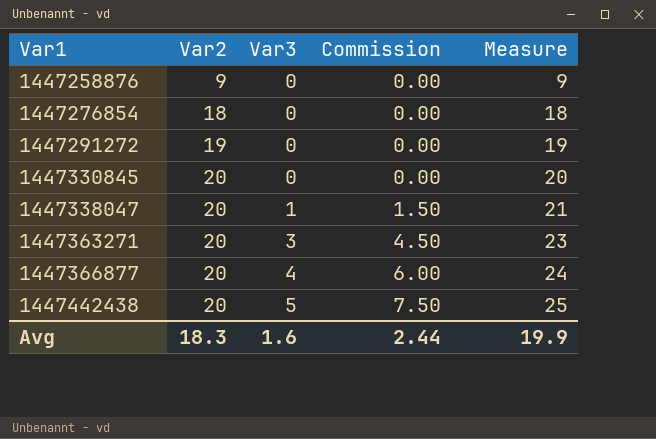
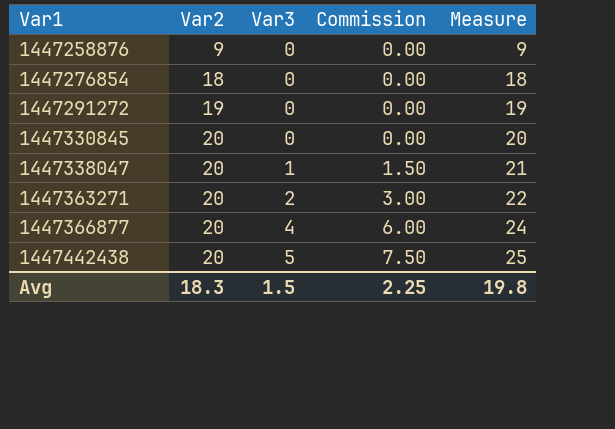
1447363271 | Var3: 3 -> 2
1447363271 | Commission: 4.50 -> 3.00
1447363271 | Measure: 23 -> 22
Avg | Var3: 1.6 -> 1.5
Avg | Commission: 2.44 -> 2.25
Avg | Measure: 19.9 -> 19.8

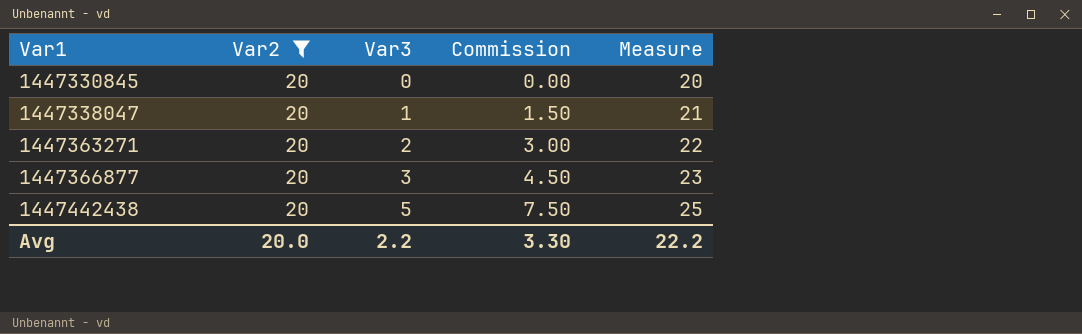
filter: none -> Var2 = 20
1447366877 | Var3: 4 -> 3
1447366877 | Commission: 6.00 -> 4.50
1447366877 | Measure: 24 -> 23
Avg | Var2: 18.3 -> 20.0
Avg | Var3: 1.5 -> 2.2
Avg | Commission: 2.25 -> 3.30
Avg | Measure: 19.8 -> 22.2

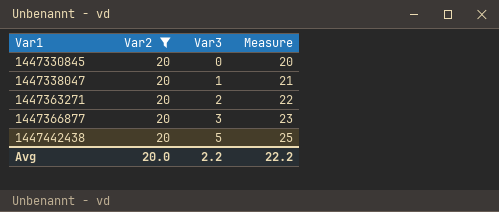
column Commission | formula: [Var3] * 1.5 -> none

